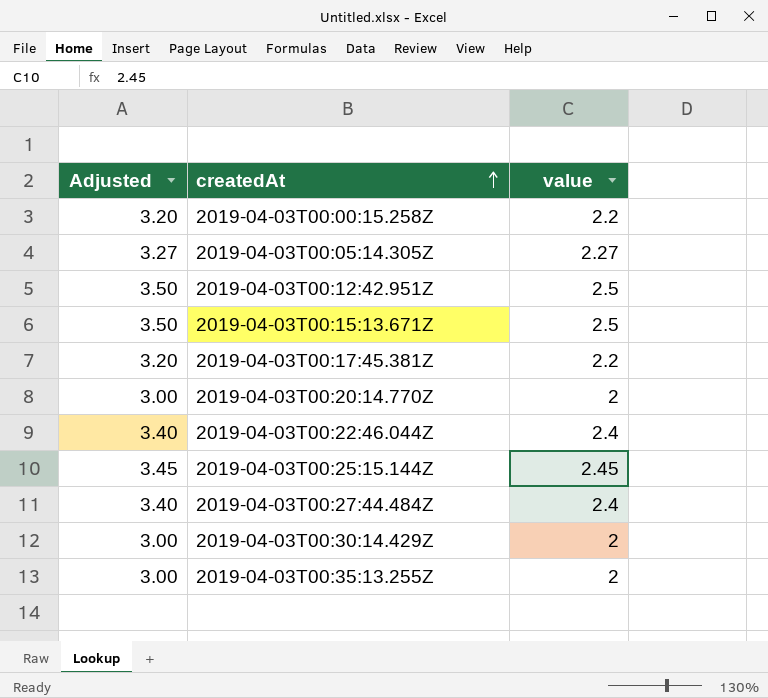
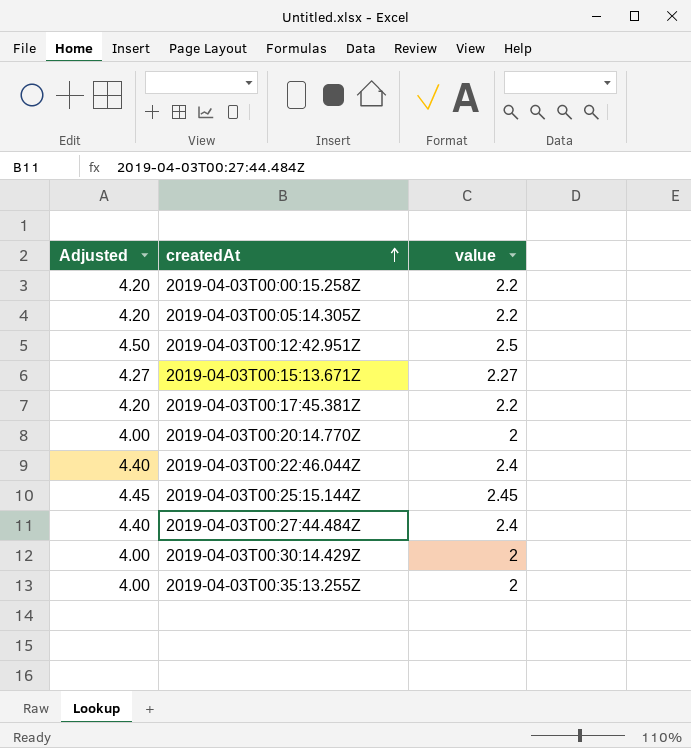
column Adjusted | formula: [value] + 1 -> [value] + 2
2019-04-03T00:05:14.305Z | value: 2.27 -> 2.2
2019-04-03T00:15:13.671Z | value: 2.5 -> 2.27

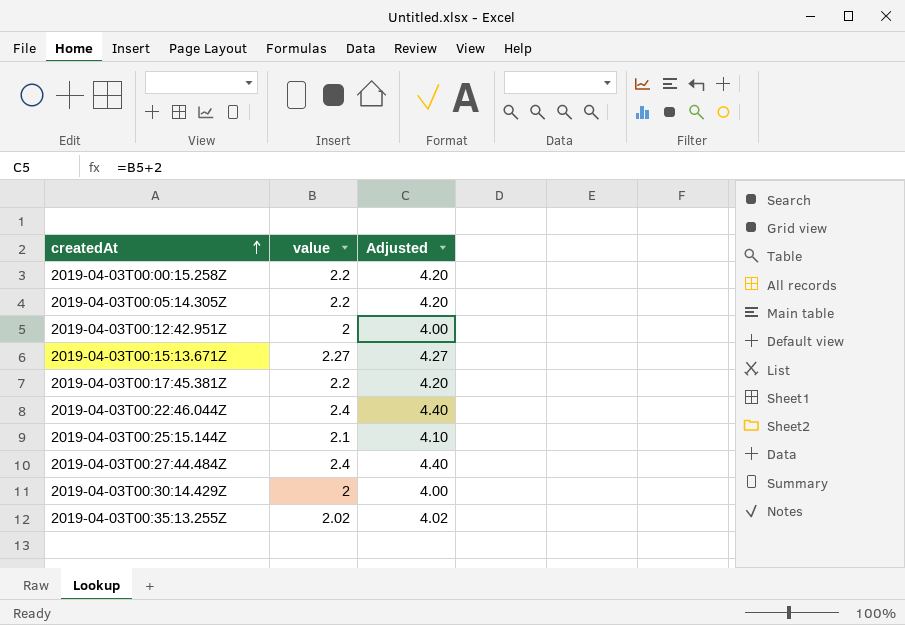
column Adjusted | position: 1 -> 3
row 2019-04-03T00:20:14.770Z: 4.00 | 2 -> none
2019-04-03T00:12:42.951Z | value: 2.5 -> 2
2019-04-03T00:12:42.951Z | Adjusted: 4.50 -> 4.00
2019-04-03T00:25:15.144Z | value: 2.45 -> 2.1
2019-04-03T00:25:15.144Z | Adjusted: 4.45 -> 4.10
2019-04-03T00:35:13.255Z | value: 2 -> 2.02
2019-04-03T00:35:13.255Z | Adjusted: 4.00 -> 4.02

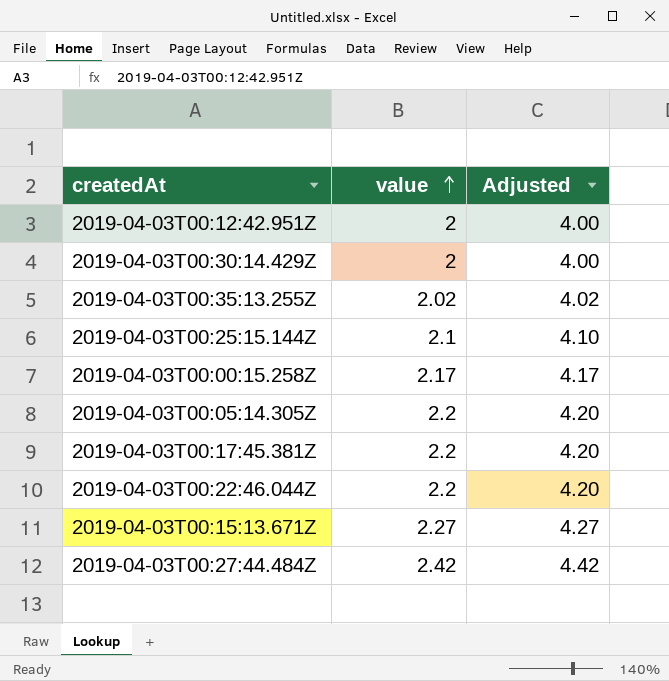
row order: createdAt ascending -> value ascending
2019-04-03T00:00:15.258Z | value: 2.2 -> 2.17
2019-04-03T00:00:15.258Z | Adjusted: 4.20 -> 4.17
2019-04-03T00:22:46.044Z | value: 2.4 -> 2.2
2019-04-03T00:22:46.044Z | Adjusted: 4.40 -> 4.20
2019-04-03T00:27:44.484Z | value: 2.4 -> 2.42
2019-04-03T00:27:44.484Z | Adjusted: 4.40 -> 4.42

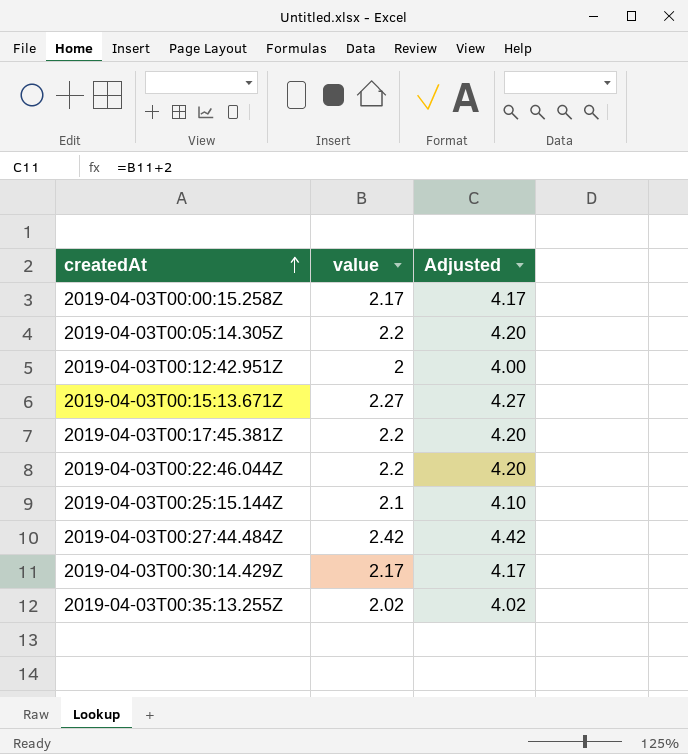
row order: value ascending -> createdAt ascending
2019-04-03T00:30:14.429Z | value: 2 -> 2.17
2019-04-03T00:30:14.429Z | Adjusted: 4.00 -> 4.17

